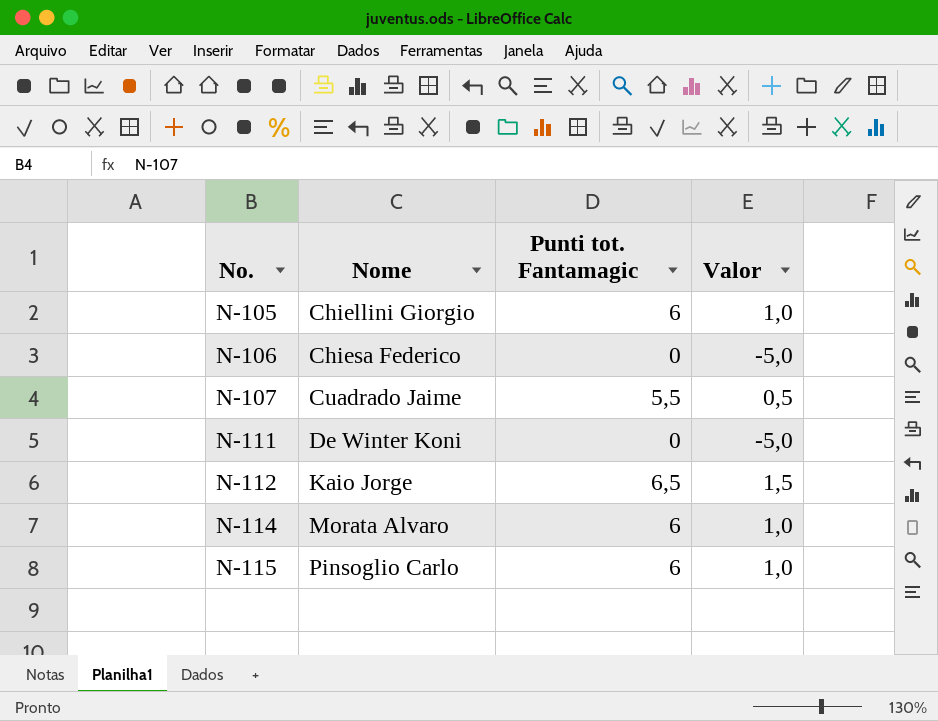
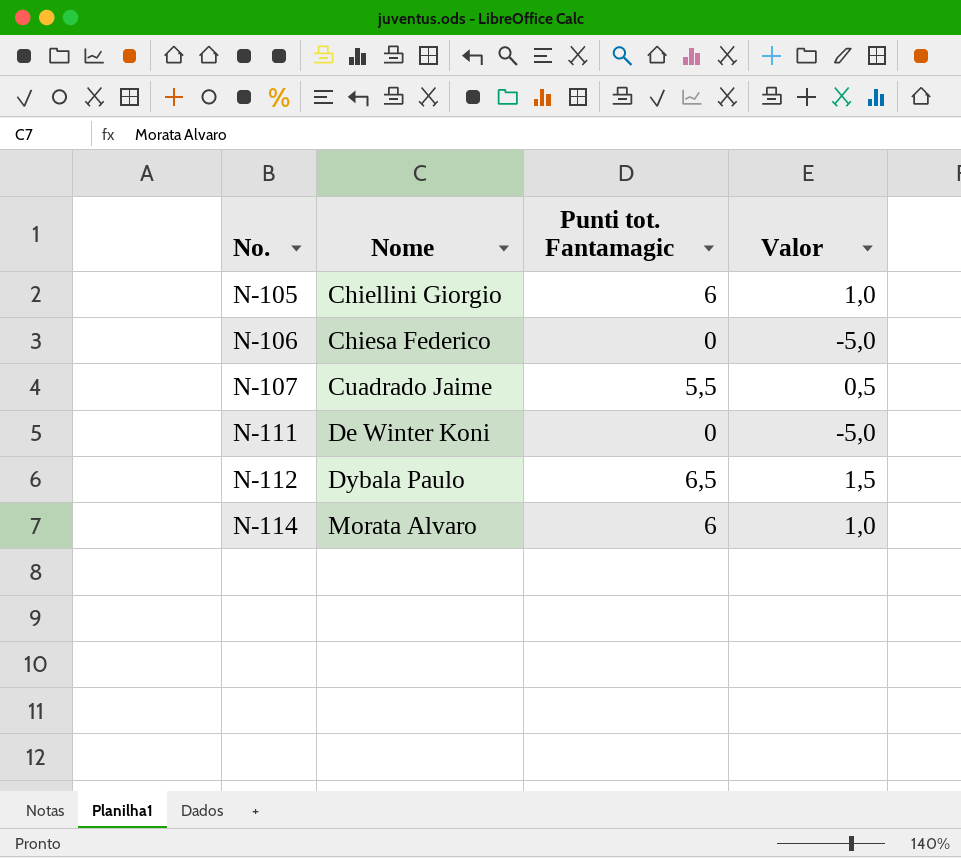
row N-115: Pinsoglio Carlo | 6 | 1,0 -> none
N-112 | Nome: Kaio Jorge -> Dybala Paulo

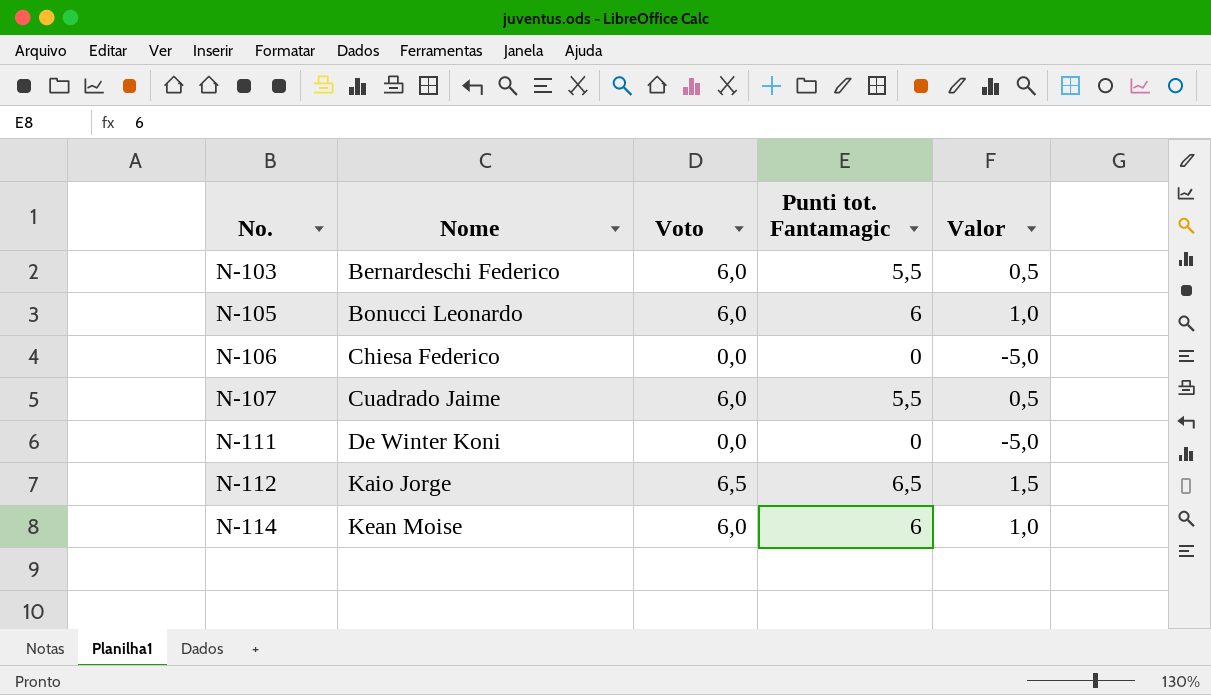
column Voto | position: none -> 3
row N-103: none -> Bernardeschi Federico | 6,0 | 5,5 | 0,5
N-105 | Nome: Chiellini Giorgio -> Bonucci Leonardo
N-112 | Nome: Dybala Paulo -> Kaio Jorge
N-114 | Nome: Morata Alvaro -> Kean Moise

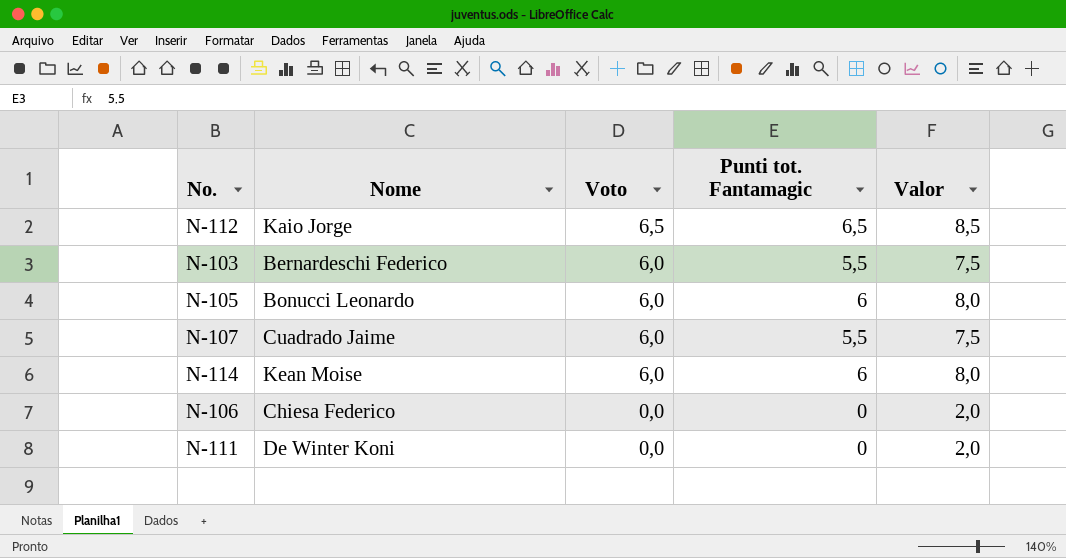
row order: No. ascending -> Voto descending
column Valor | formula: [Punti tot. Fantamagic] - 5 -> [Punti tot. Fantamagic] + 2

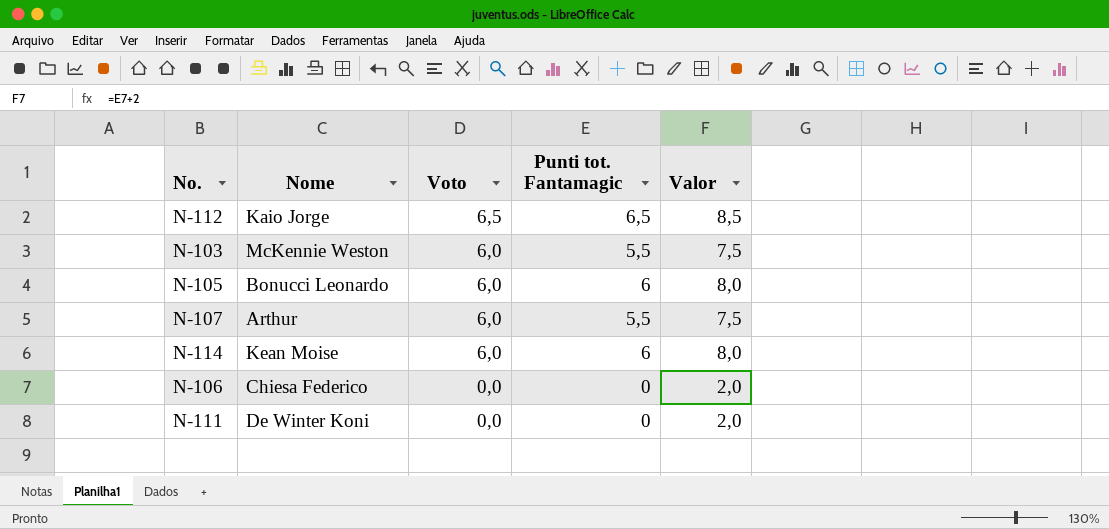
N-103 | Nome: Bernardeschi Federico -> McKennie Weston
N-107 | Nome: Cuadrado Jaime -> Arthur

